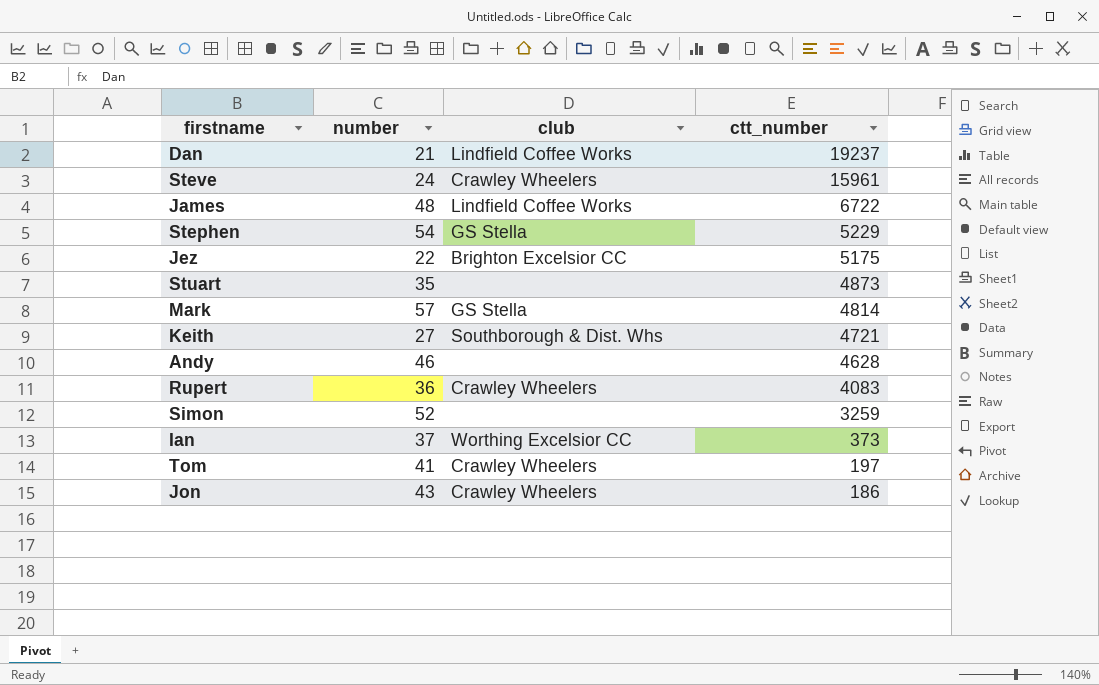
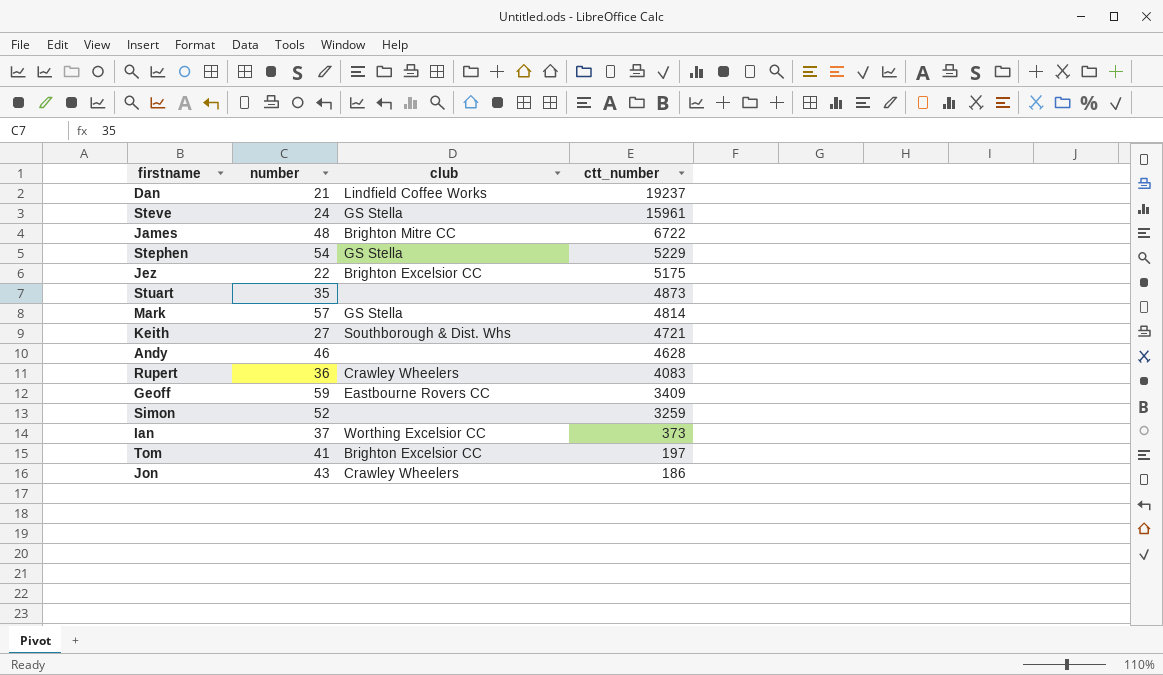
Steve | club: Crawley Wheelers -> GS Stella
James | club: Lindfield Coffee Works -> Brighton Mitre CC
row Geoff: none -> 59 | Eastbourne Rovers CC | 3409
Tom | club: Crawley Wheelers -> Brighton Excelsior CC

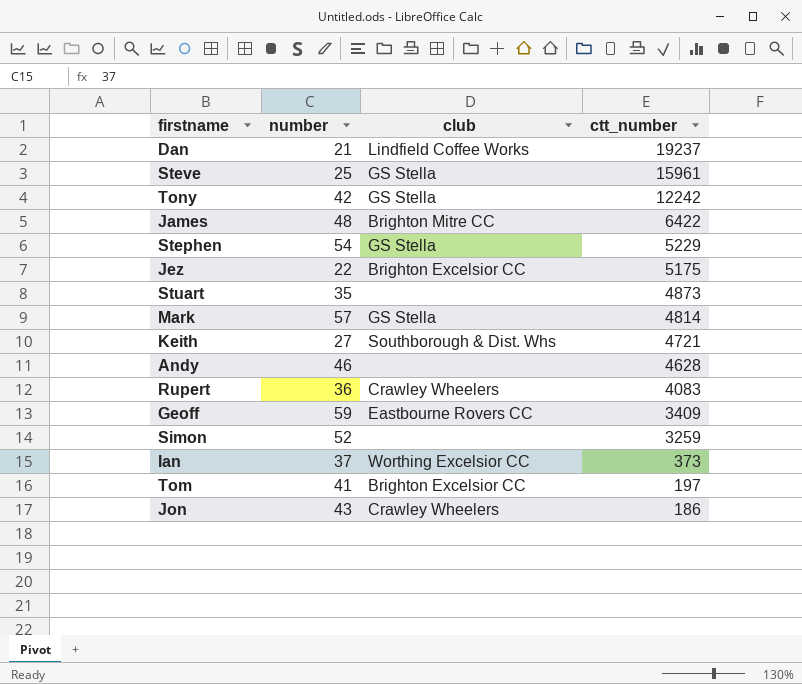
Steve | number: 24 -> 25
row Tony: none -> 42 | GS Stella | 12242
James | ctt_number: 6722 -> 6422

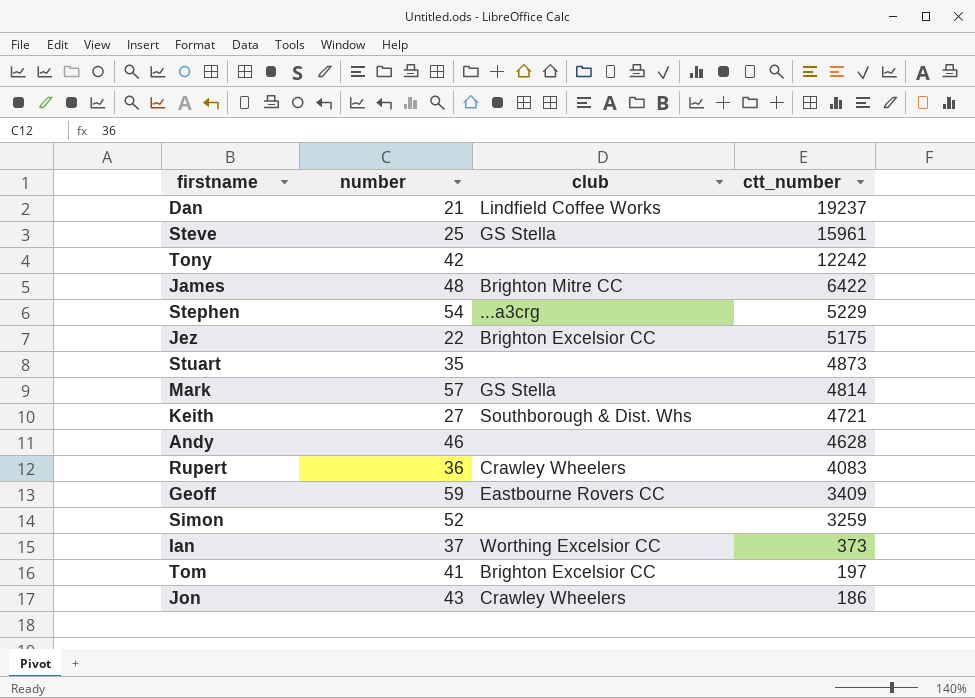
Tony | club: GS Stella -> none
Stephen | club: GS Stella -> ...a3crg

